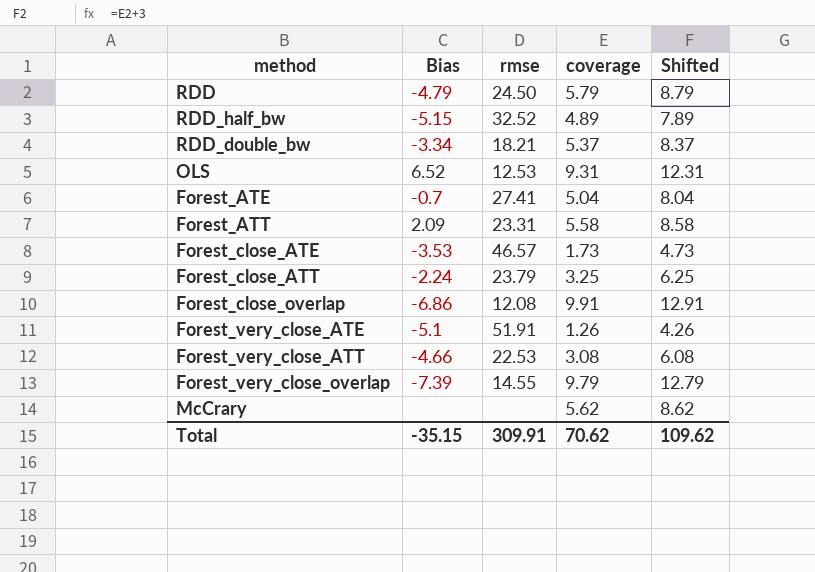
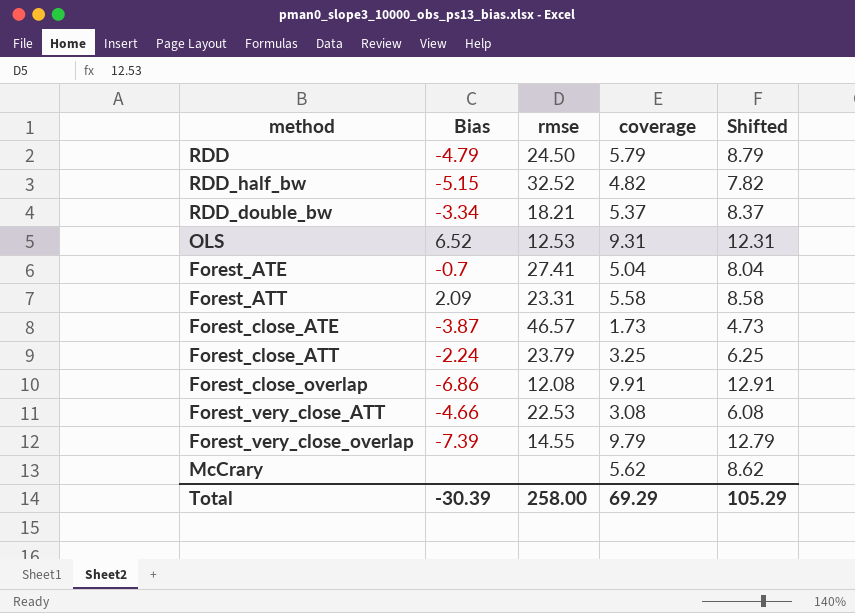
row Forest_very_close_ATE: -5.1 | 51.91 | 1.26 | 4.26 -> none
RDD_half_bw | coverage: 4.89 -> 4.82
RDD_half_bw | Shifted: 7.89 -> 7.82
Forest_close_ATE | Bias: -3.53 -> -3.87
Total | Bias: -35.15 -> -30.39
Total | rmse: 309.91 -> 258.00
Total | coverage: 70.62 -> 69.29
Total | Shifted: 109.62 -> 105.29

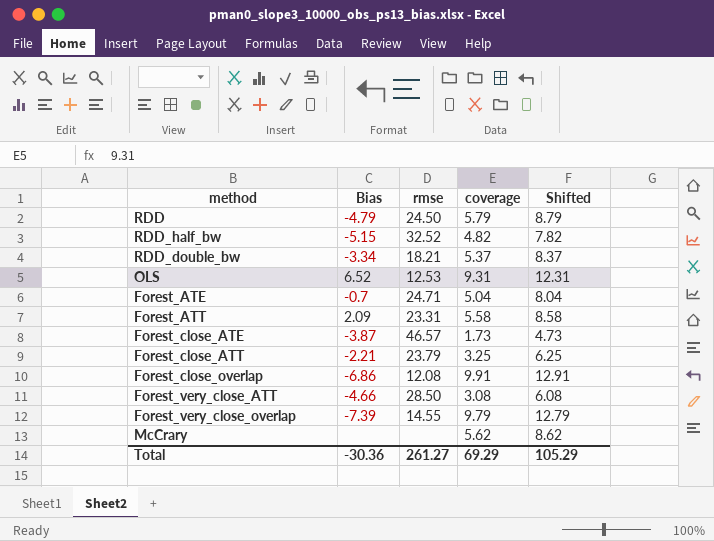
Forest_ATE | rmse: 27.41 -> 24.71
Forest_close_ATT | Bias: -2.24 -> -2.21
Forest_very_close_ATT | rmse: 22.53 -> 28.50
Total | Bias: -30.39 -> -30.36
Total | rmse: 258.00 -> 261.27

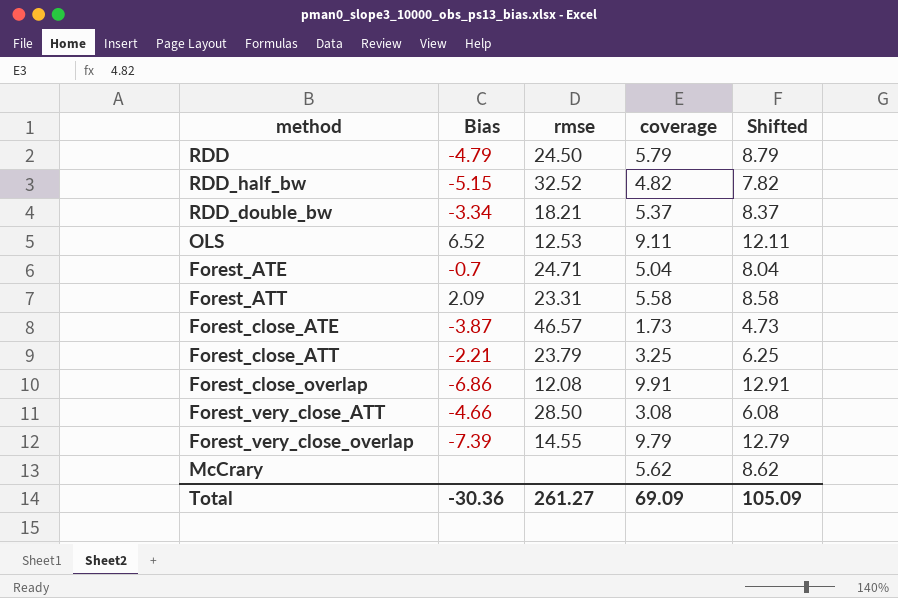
OLS | coverage: 9.31 -> 9.11
OLS | Shifted: 12.31 -> 12.11
Total | coverage: 69.29 -> 69.09
Total | Shifted: 105.29 -> 105.09

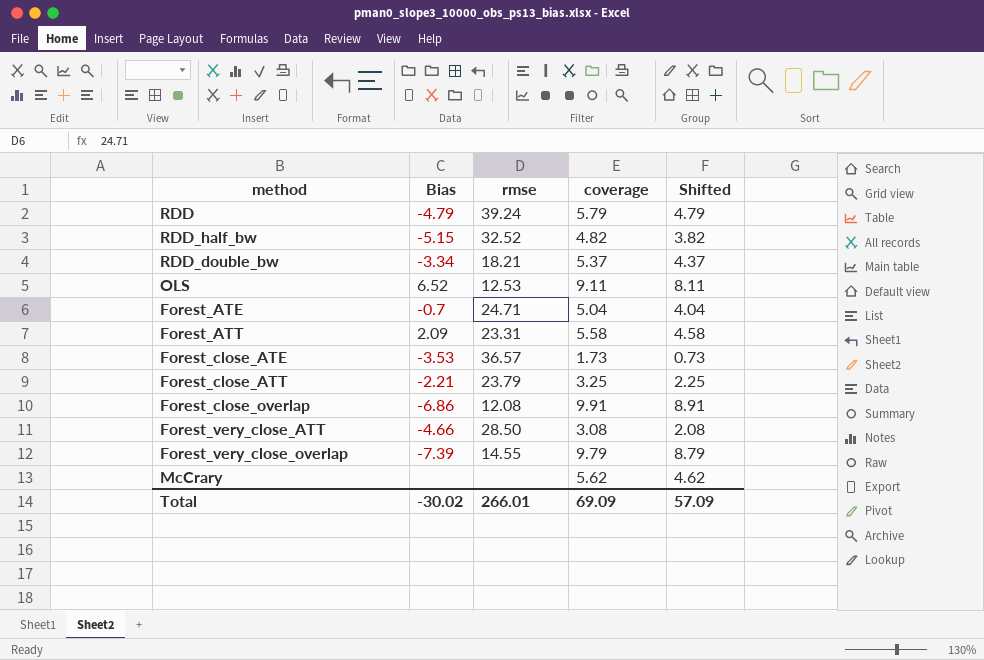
column Shifted | formula: [coverage] + 3 -> [coverage] - 1
RDD | rmse: 24.50 -> 39.24
Forest_close_ATE | Bias: -3.87 -> -3.53
Forest_close_ATE | rmse: 46.57 -> 36.57
Total | Bias: -30.36 -> -30.02
Total | rmse: 261.27 -> 266.01
Total | Shifted: 105.09 -> 57.09

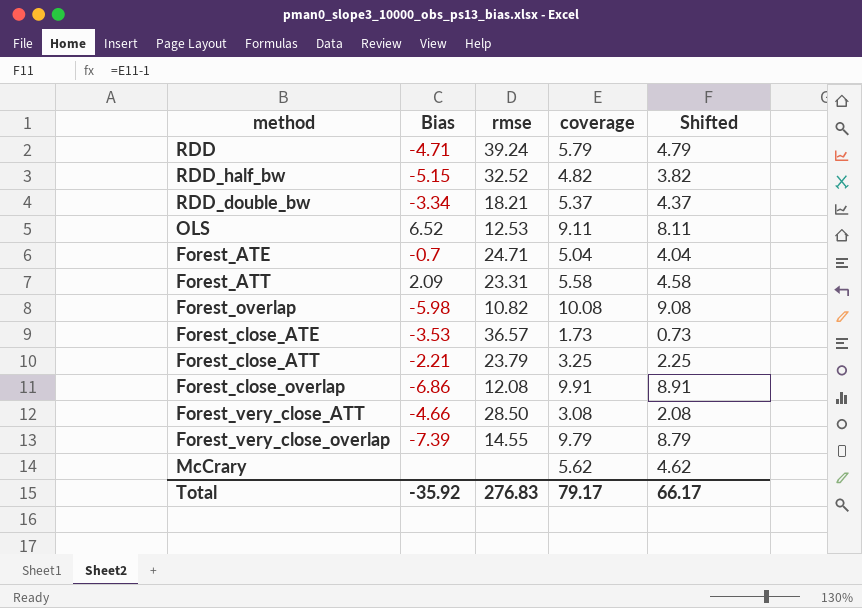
RDD | Bias: -4.79 -> -4.71
row Forest_overlap: none -> -5.98 | 10.82 | 10.08 | 9.08
Total | Bias: -30.02 -> -35.92
Total | rmse: 266.01 -> 276.83
Total | coverage: 69.09 -> 79.17
Total | Shifted: 57.09 -> 66.17

